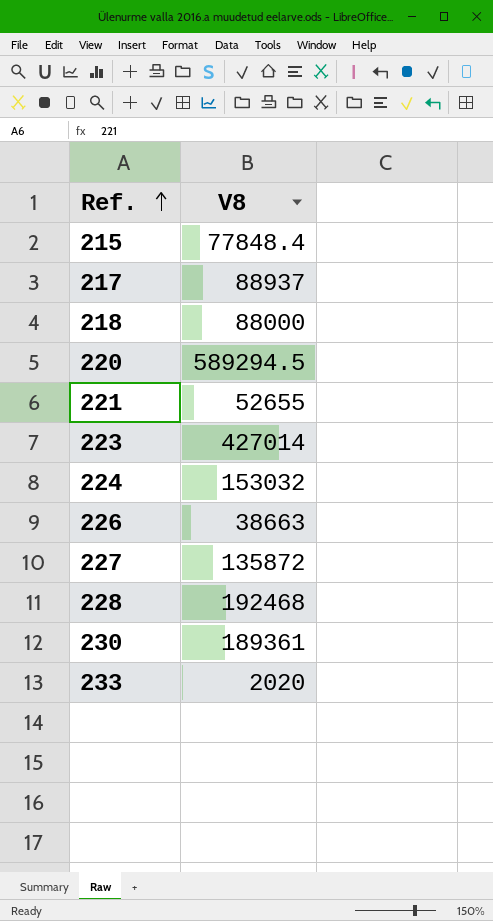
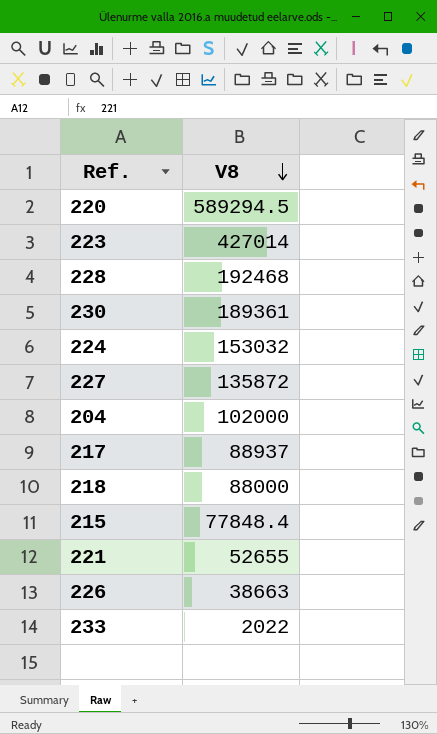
row order: Ref. ascending -> V8 descending
row 204: none -> 102000
233 | V8: 2020 -> 2022

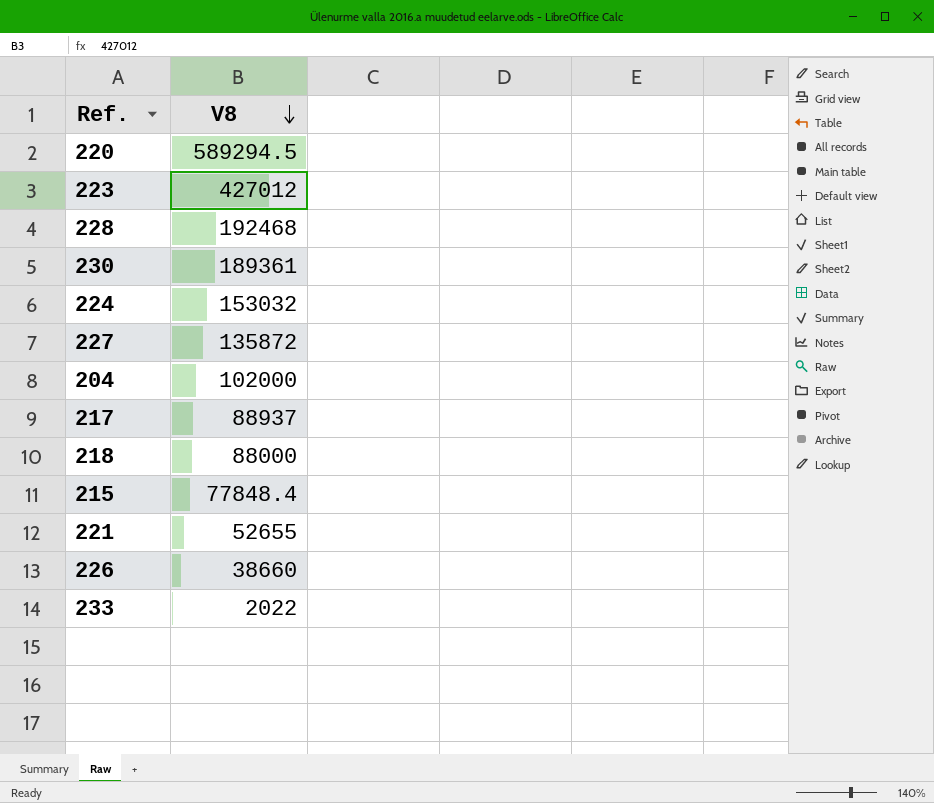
223 | V8: 427014 -> 427012
226 | V8: 38663 -> 38660

